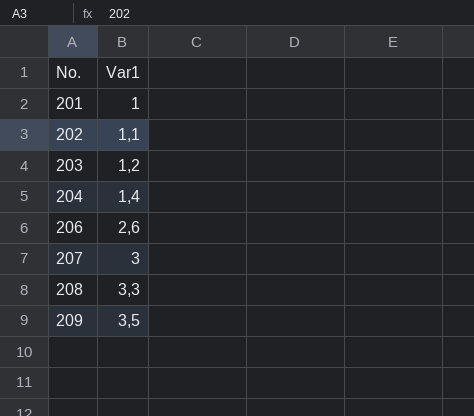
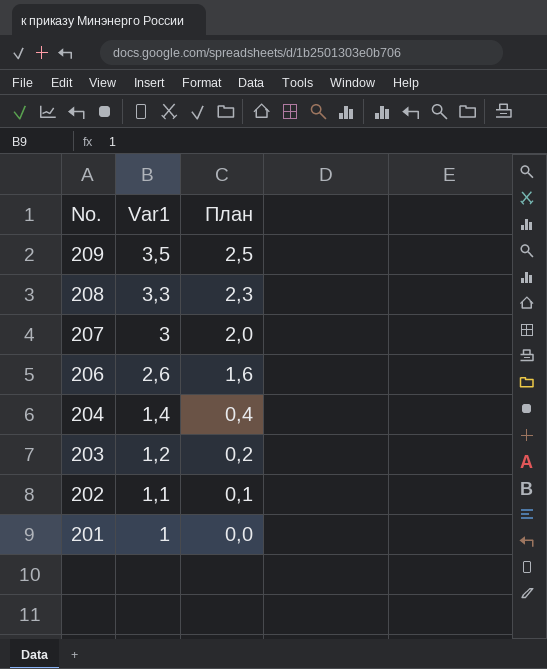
row order: No. ascending -> No. descending
column План | formula: none -> [Var1] - 1

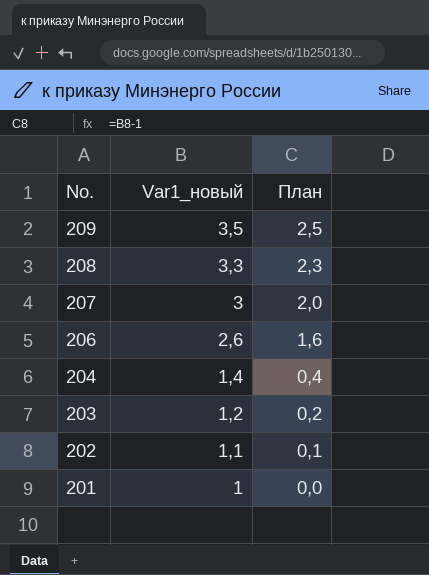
column name: Var1 -> Var1_новый

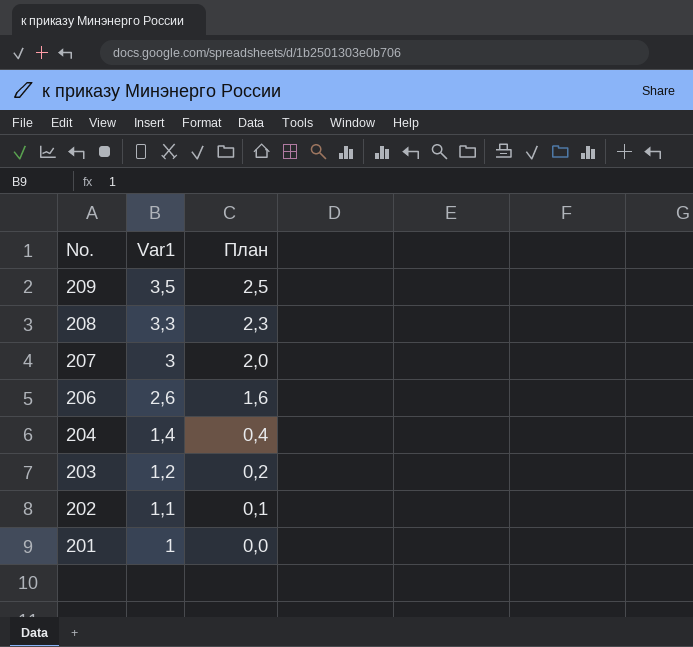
column name: Var1_новый -> Var1

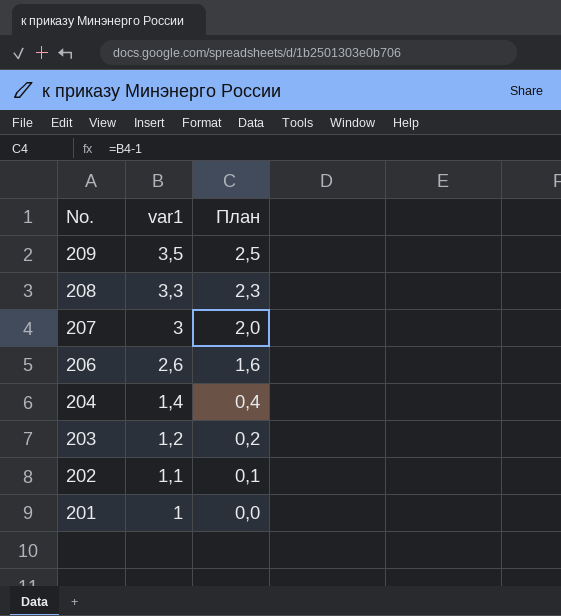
column name: Var1 -> var1

